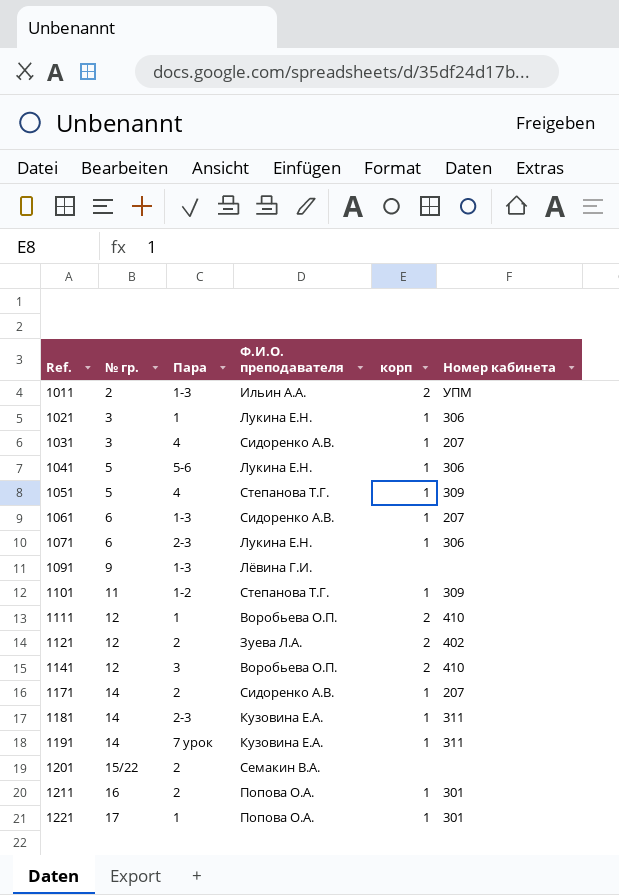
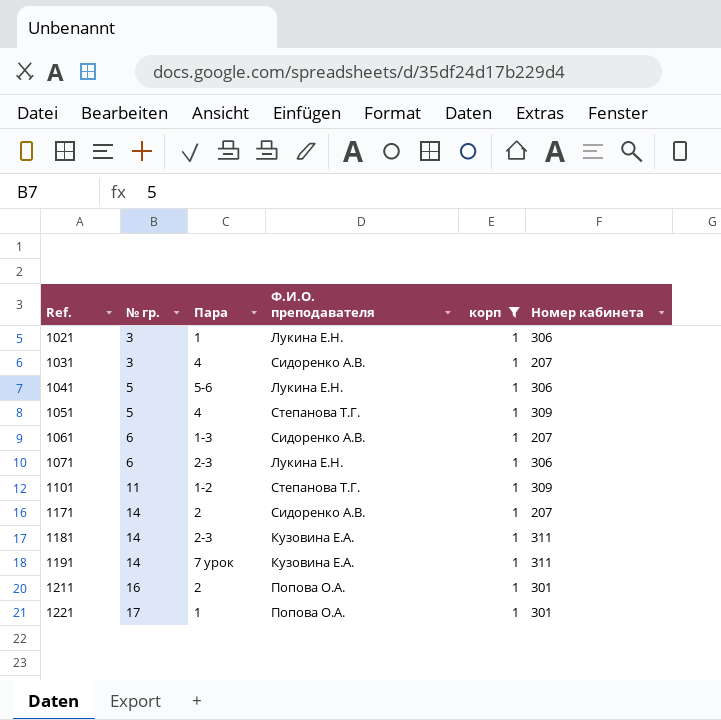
filter: none -> корп = 1

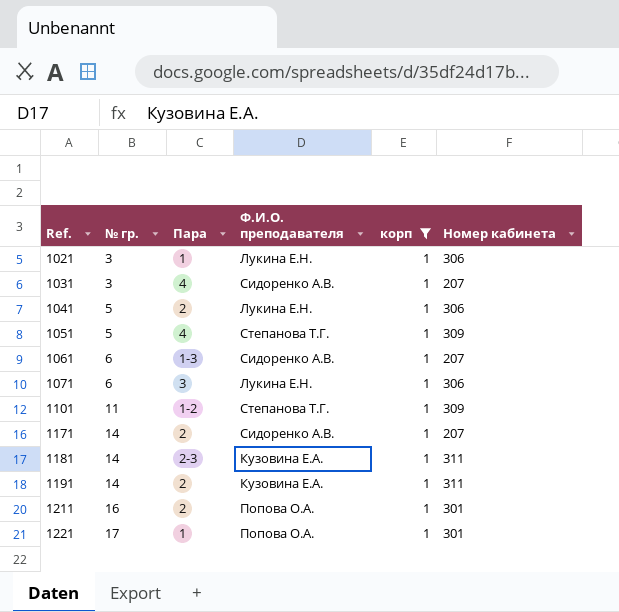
1041 | Пара: 5-6 -> 2
1071 | Пара: 2-3 -> 3
1191 | Пара: 7 урок -> 2

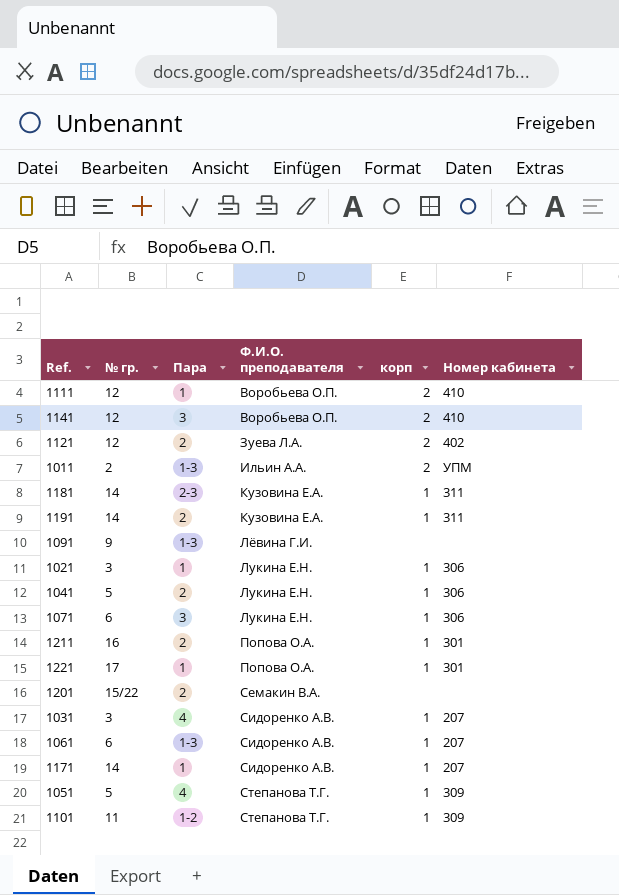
filter: корп = 1 -> none
row order: Ref. ascending -> Ф.И.О. преподавателя ascending
1171 | Пара: 2 -> 1

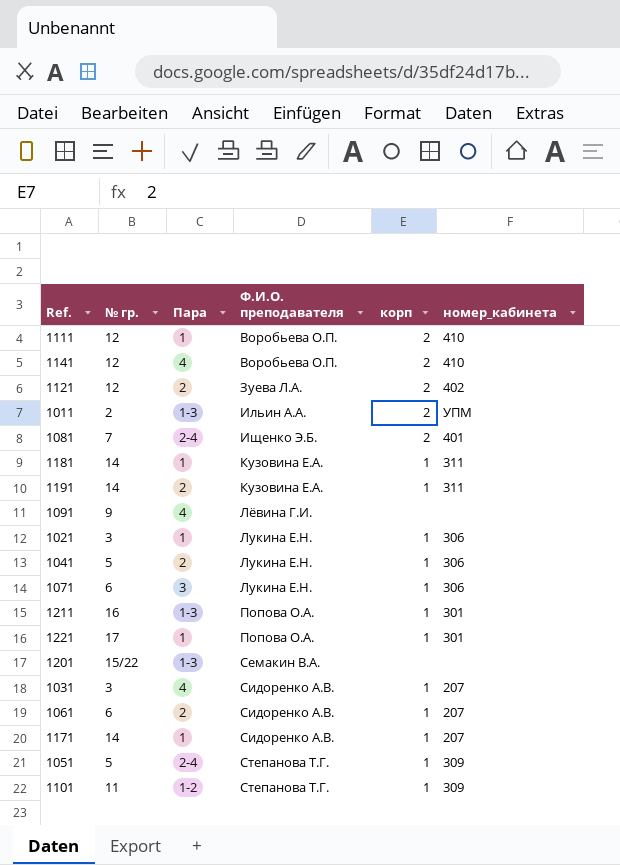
column name: Номер кабинета -> номер_кабинета
1141 | Пара: 3 -> 4
row 1081: none -> 7 | 2-4 | Ищенко Э.Б. | 2 | 401
1181 | Пара: 2-3 -> 1
1091 | Пара: 1-3 -> 4
1211 | Пара: 2 -> 1-3
1201 | Пара: 2 -> 1-3
1061 | Пара: 1-3 -> 2
1051 | Пара: 4 -> 2-4

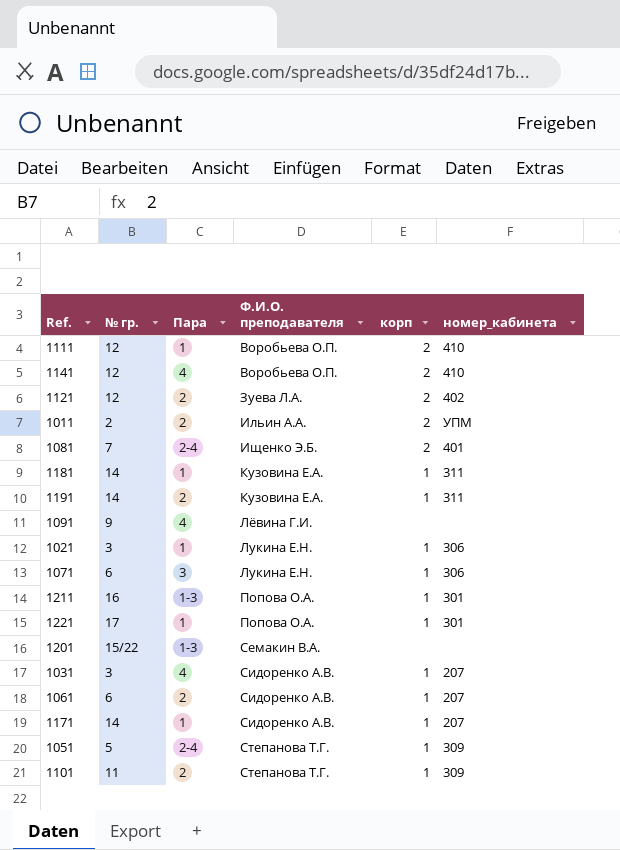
row 1041: 5 | 2 | Лукина Е.Н. | 1 | 306 -> none
1011 | Пара: 1-3 -> 2
1101 | Пара: 1-2 -> 2

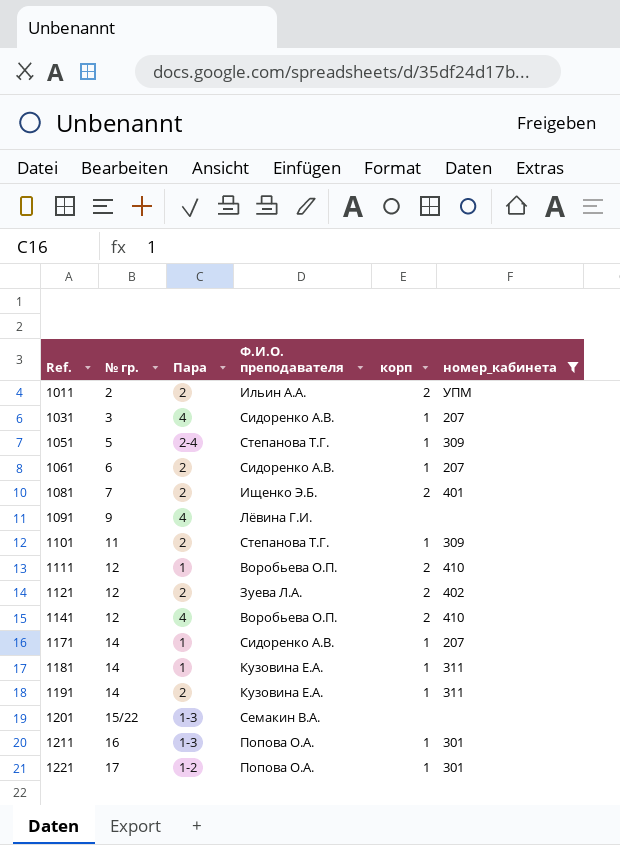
filter: none -> номер_кабинета != 306
row order: Ф.И.О. преподавателя ascending -> Ref. ascending
1081 | Пара: 2-4 -> 2
1221 | Пара: 1 -> 1-2

